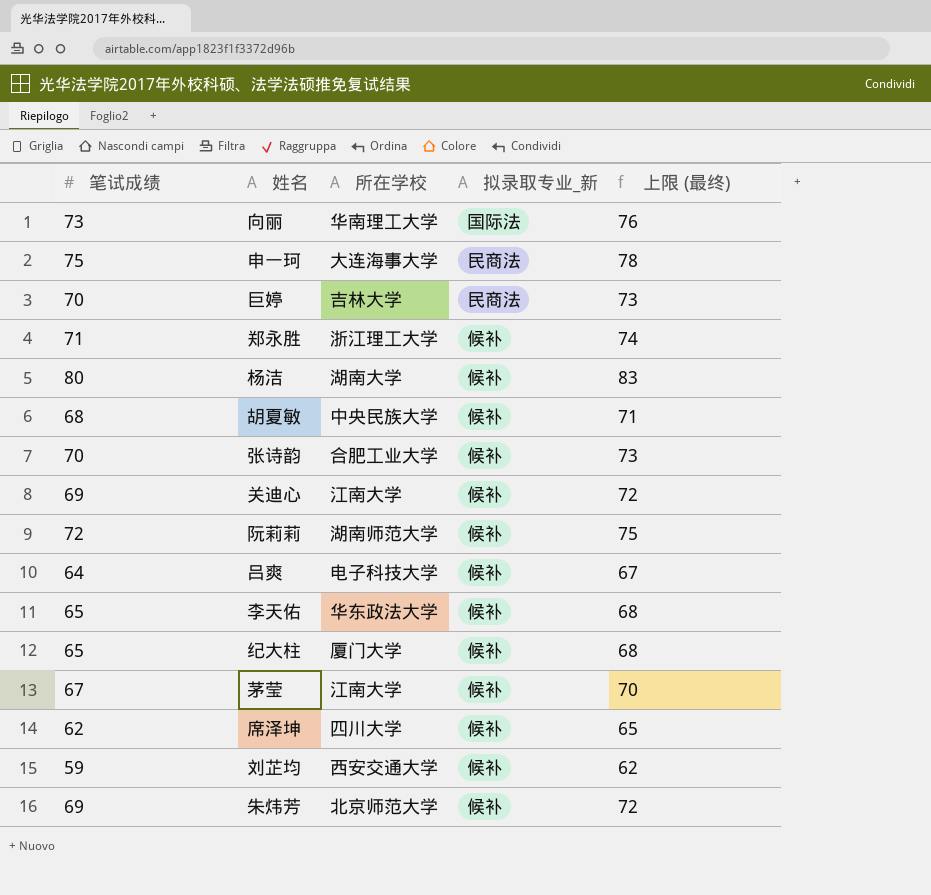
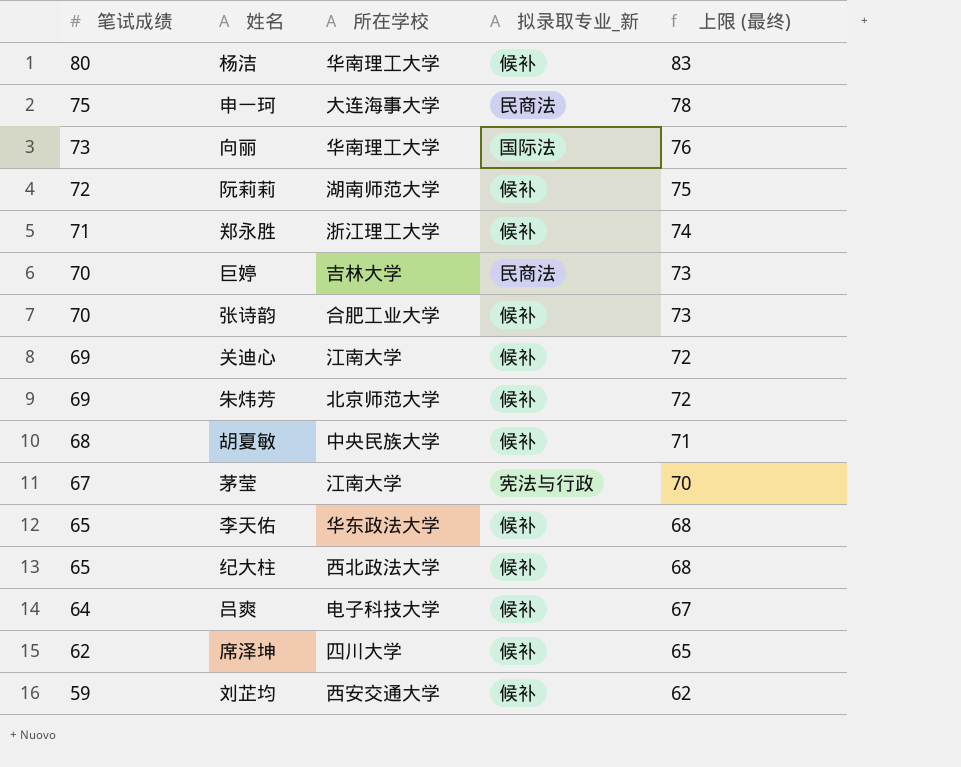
row order: none -> 笔试成绩 descending
杨洁 | 所在学校: 湖南大学 -> 华南理工大学
茅莹 | 拟录取专业_新: 候补 -> 宪法与行政
纪大柱 | 所在学校: 厦门大学 -> 西北政法大学

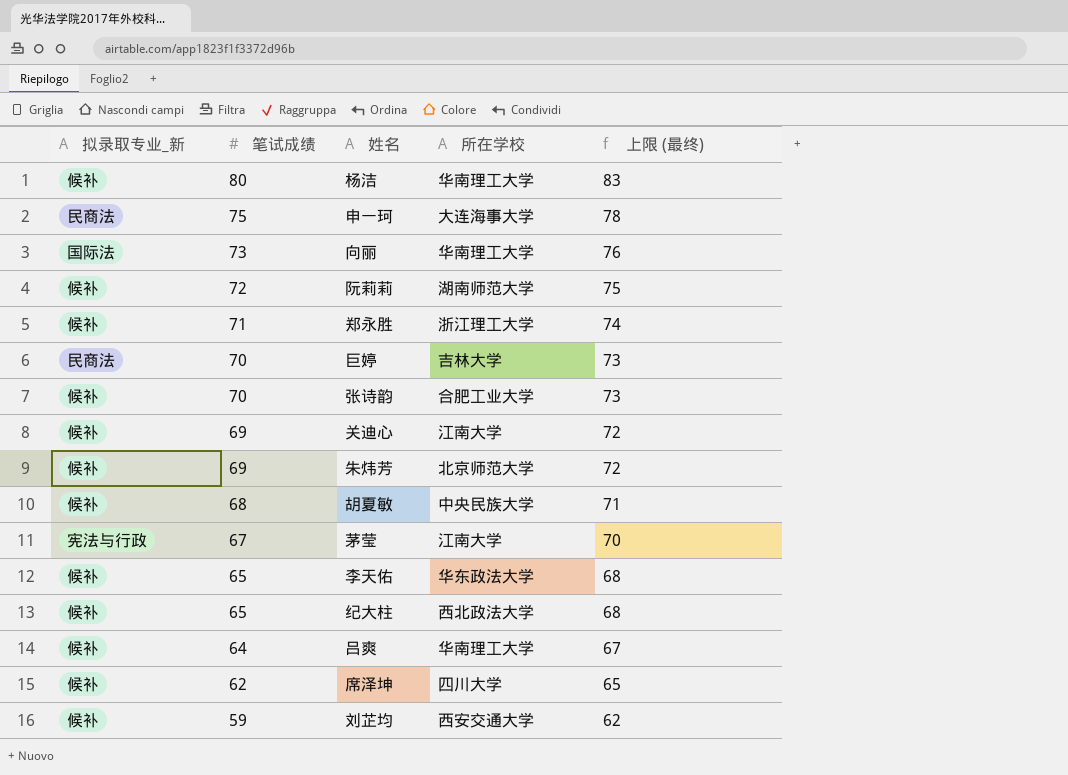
column 拟录取专业_新 | position: 4 -> 1
吕爽 | 所在学校: 电子科技大学 -> 华南理工大学

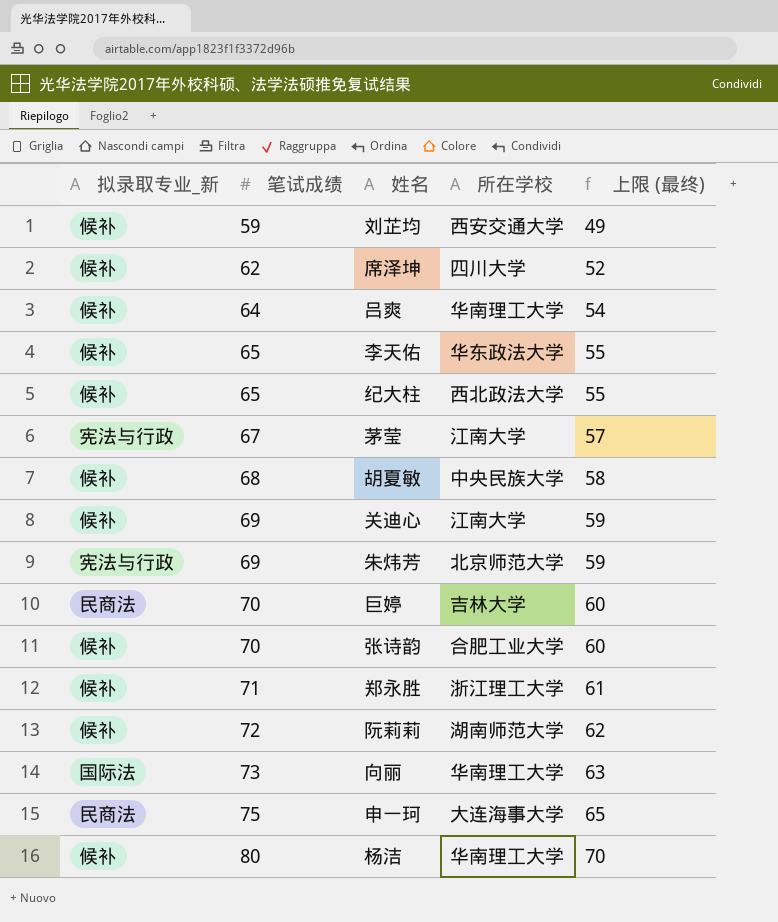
row order: 笔试成绩 descending -> 笔试成绩 ascending
column 上限 (最终) | formula: [笔试成绩] + 3 -> [笔试成绩] - 10
朱炜芳 | 拟录取专业_新: 候补 -> 宪法与行政

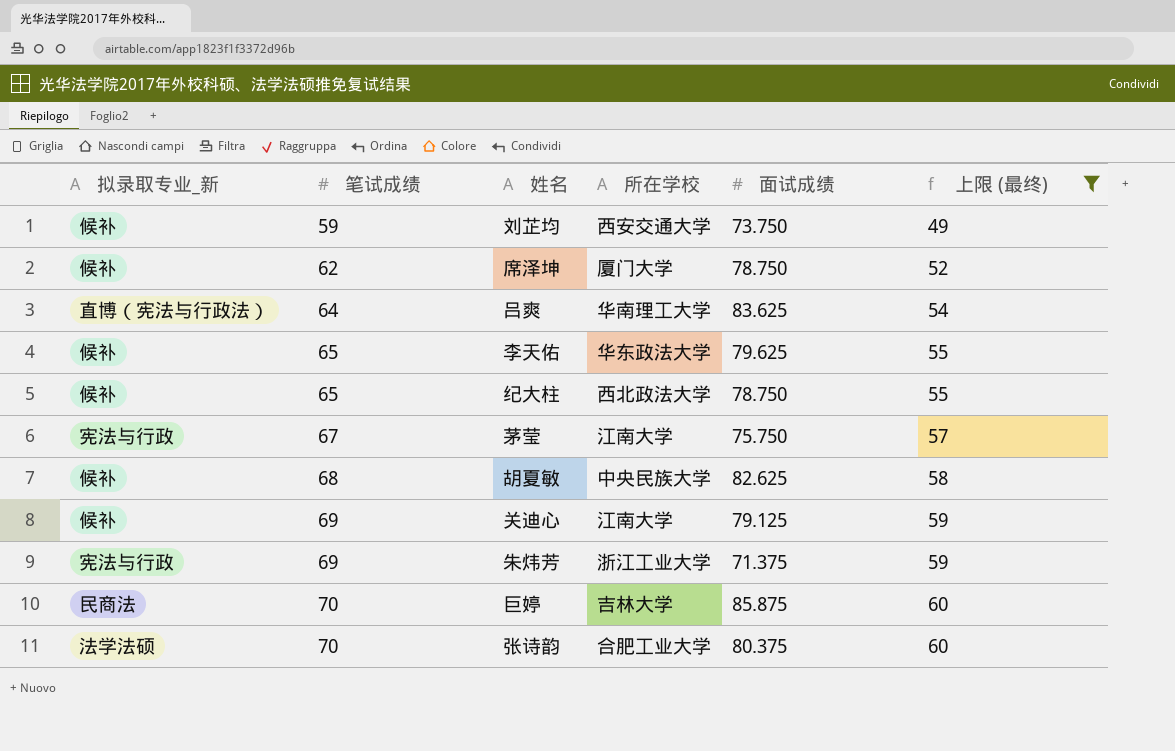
filter: none -> 上限 (最终) <= 60
column 面试成绩 | position: none -> 5
席泽坤 | 所在学校: 四川大学 -> 厦门大学
吕爽 | 拟录取专业_新: 候补 -> 直博（宪法与行政法）
朱炜芳 | 所在学校: 北京师范大学 -> 浙江工业大学
张诗韵 | 拟录取专业_新: 候补 -> 法学法硕

